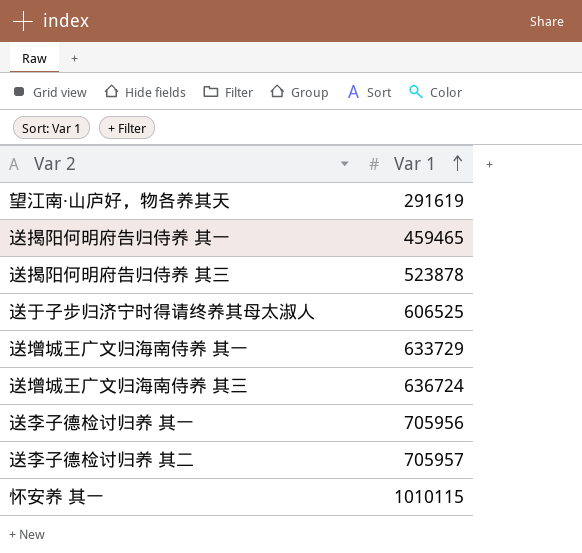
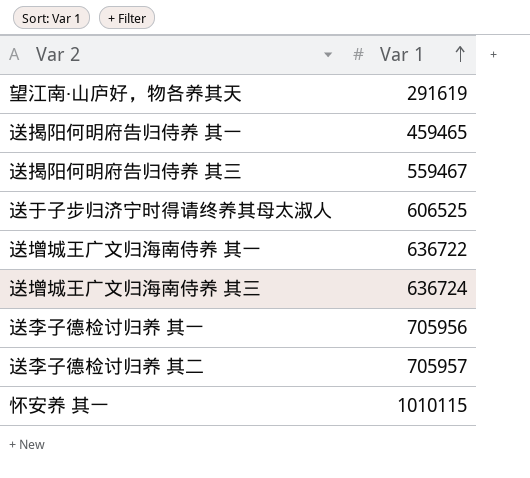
送揭阳何明府告归侍养 其三 | Var 1: 523878 -> 559467
送增城王广文归海南侍养 其一 | Var 1: 633729 -> 636722

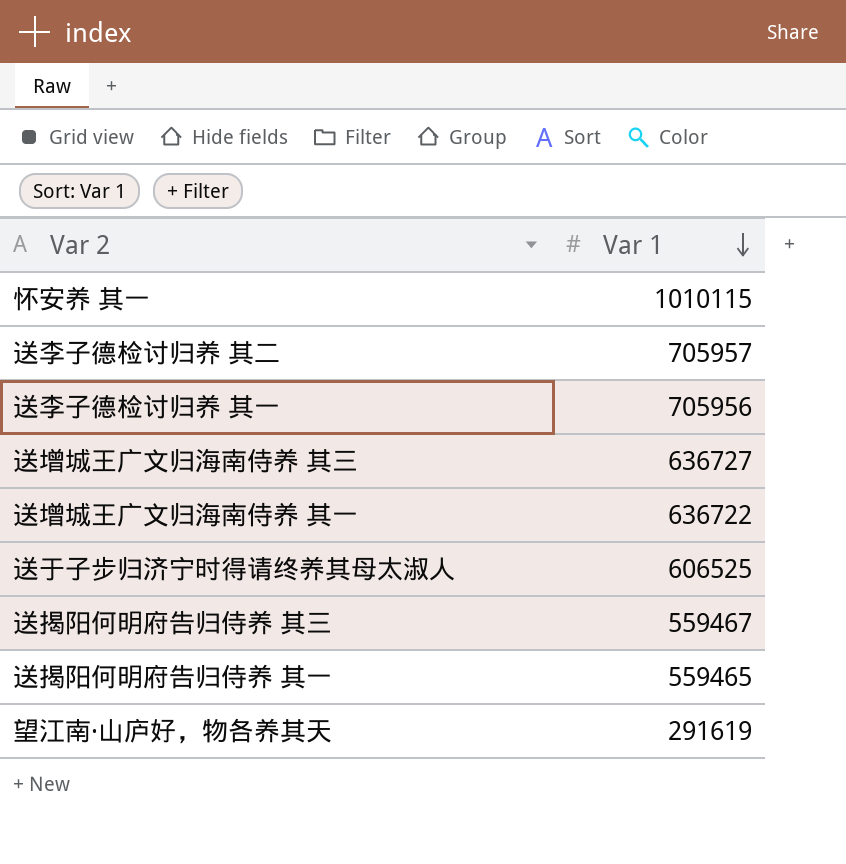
row order: Var 1 ascending -> Var 1 descending
送增城王广文归海南侍养 其三 | Var 1: 636724 -> 636727
送揭阳何明府告归侍养 其一 | Var 1: 459465 -> 559465

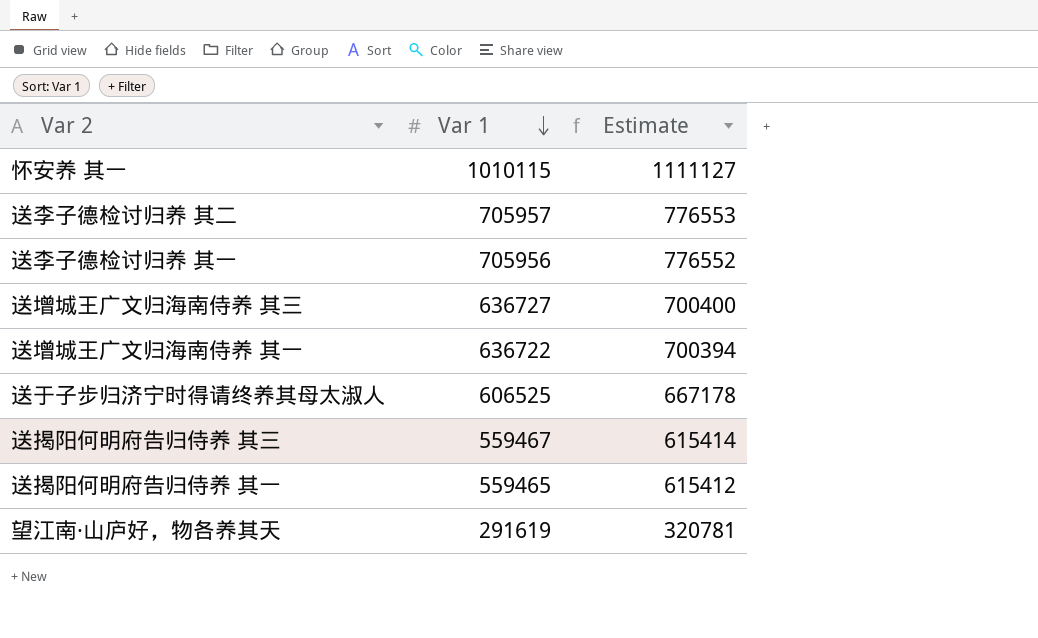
column Estimate | formula: none -> [Var 1] * 1.1

